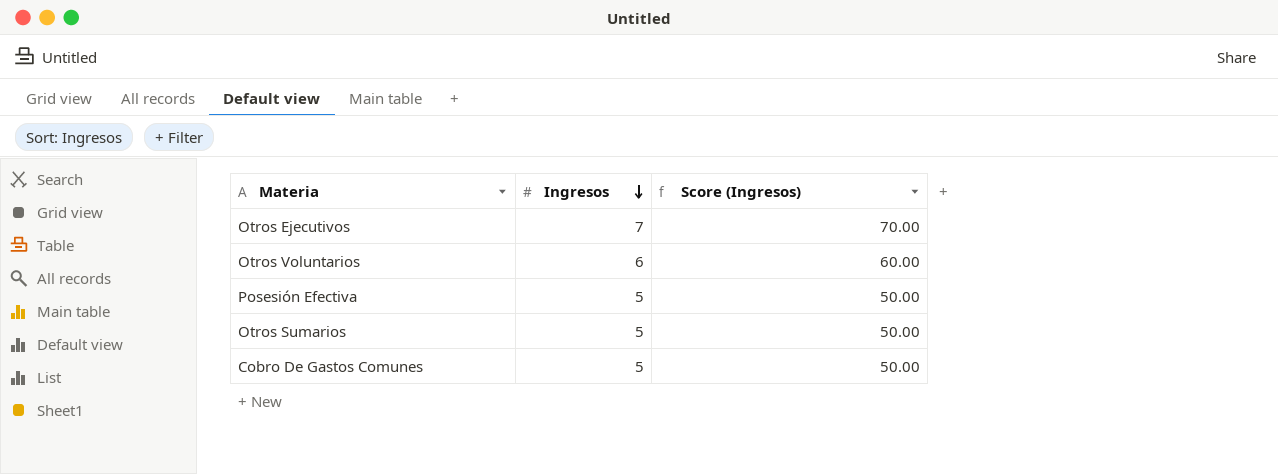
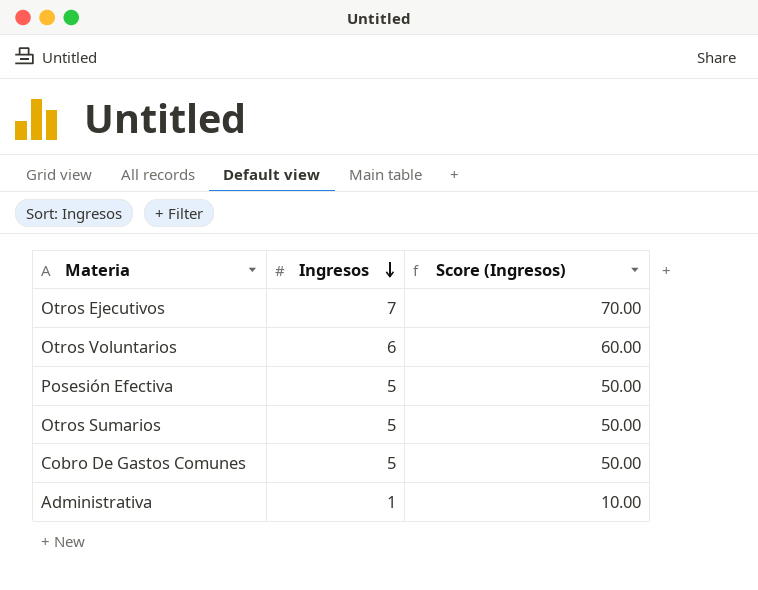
row Administrativa: none -> 1 | 10.00

